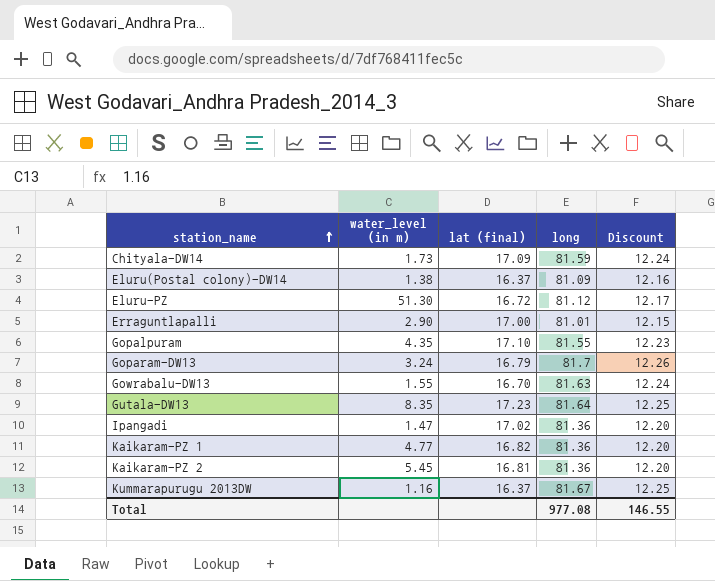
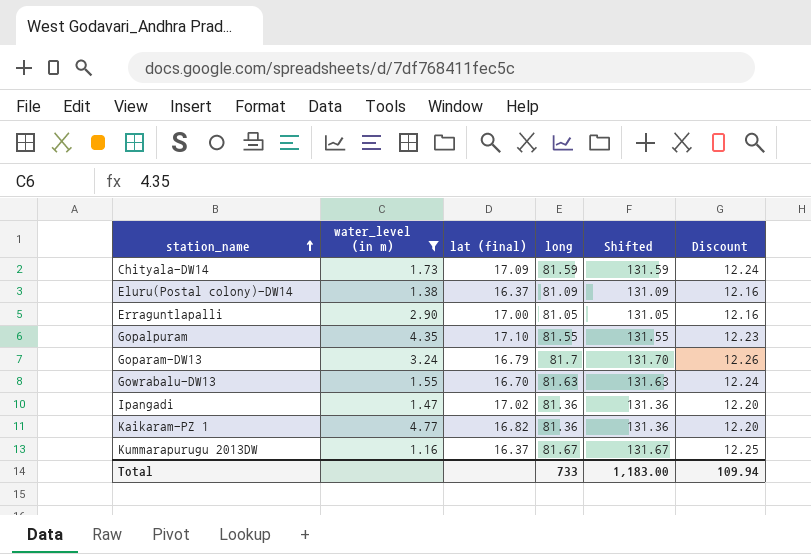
filter: none -> water_level (in m) <= 4.77
column Shifted | formula: none -> [long] + 50
Erraguntlapalli | long: 81.01 -> 81.05
Erraguntlapalli | Discount: 12.15 -> 12.16
Total | long: 977.08 -> 733
Total | Discount: 146.55 -> 109.94

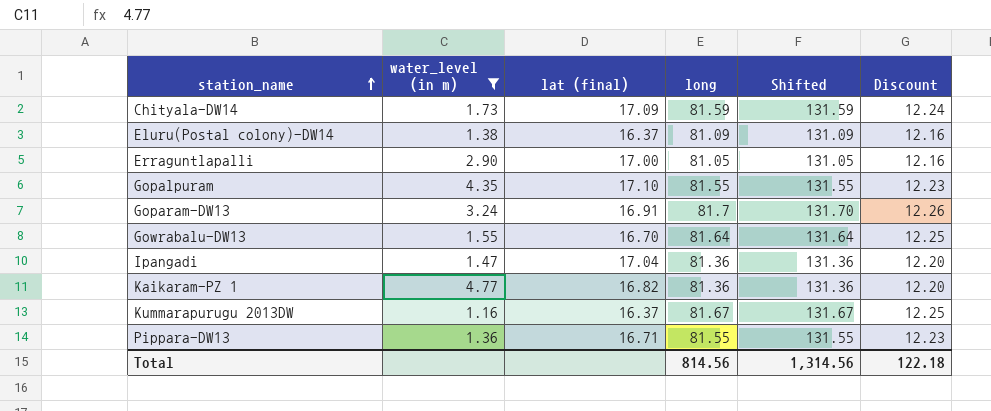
Goparam-DW13 | lat (final): 16.79 -> 16.91
Gowrabalu-DW13 | long: 81.63 -> 81.64
Gowrabalu-DW13 | Shifted: 131.63 -> 131.64
Gowrabalu-DW13 | Discount: 12.24 -> 12.25
Ipangadi | lat (final): 17.02 -> 17.04
row Pippara-DW13: none -> 1.36 | 16.71 | 81.55 | 131.55 | 12.23
Total | long: 733 -> 814.56
Total | Shifted: 1,183.00 -> 1,314.56
Total | Discount: 109.94 -> 122.18

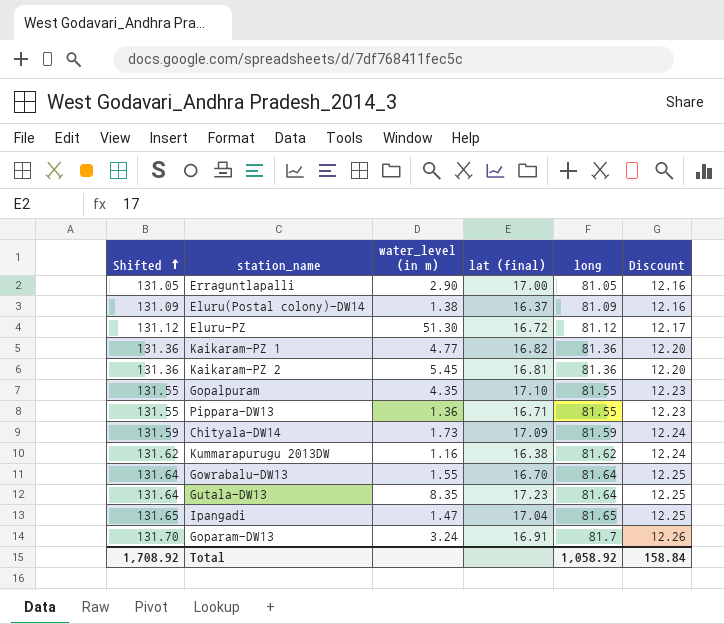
filter: water_level (in m) <= 4.77 -> none
row order: station_name ascending -> Shifted ascending
column Shifted | position: 5 -> 1
Kummarapurugu 2013DW | Shifted: 131.67 -> 131.62
Kummarapurugu 2013DW | lat (final): 16.37 -> 16.38
Kummarapurugu 2013DW | long: 81.67 -> 81.62
Kummarapurugu 2013DW | Discount: 12.25 -> 12.24
Ipangadi | Shifted: 131.36 -> 131.65
Ipangadi | long: 81.36 -> 81.65
Ipangadi | Discount: 12.20 -> 12.25
Total | Shifted: 1,314.56 -> 1,708.92
Total | long: 814.56 -> 1,058.92
Total | Discount: 122.18 -> 158.84

